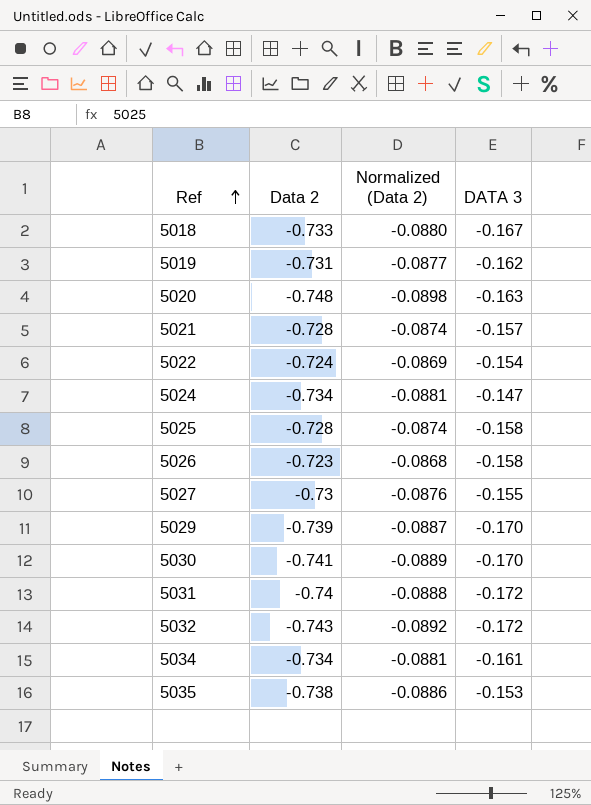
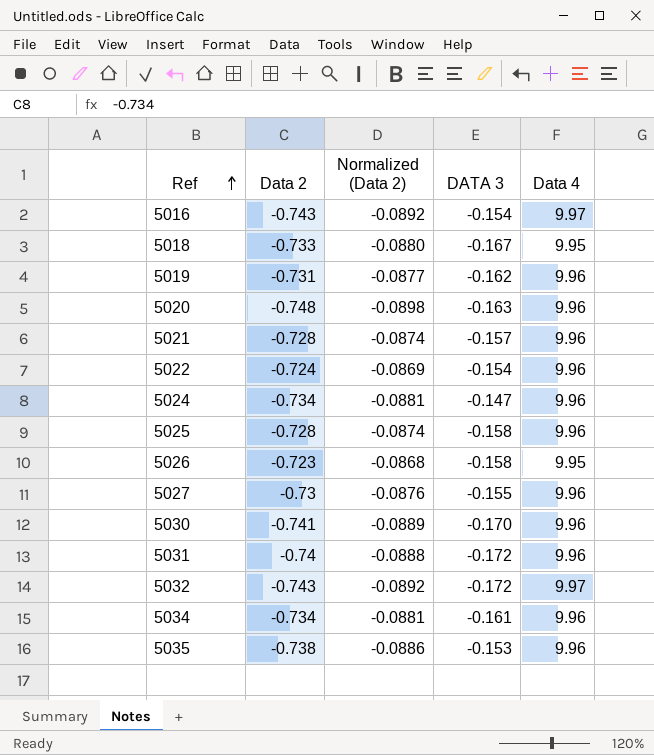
column Data 4 | position: none -> 5
row 5029: -0.739 | -0.0887 | -0.170 -> none
row 5016: none -> -0.743 | -0.0892 | -0.154 | 9.97

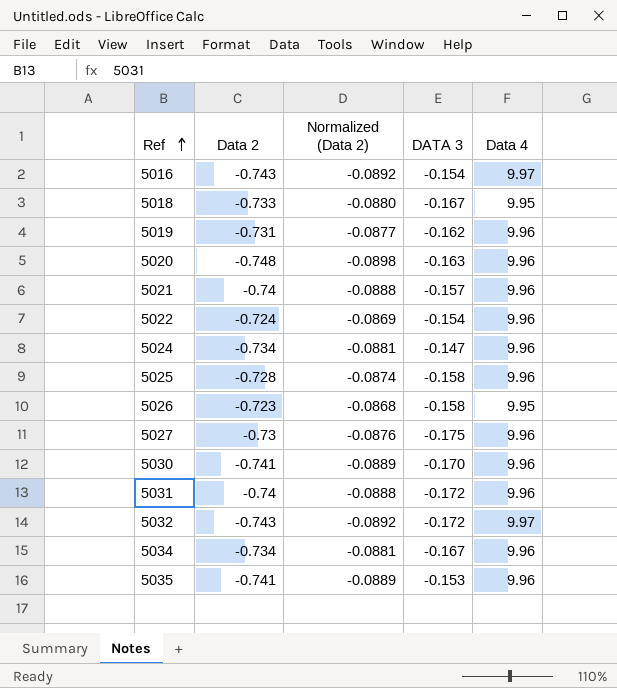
5021 | Data 2: -0.728 -> -0.74
5021 | Normalized (Data 2): -0.0874 -> -0.0888
5027 | DATA 3: -0.155 -> -0.175
5034 | DATA 3: -0.161 -> -0.167
5035 | Data 2: -0.738 -> -0.741
5035 | Normalized (Data 2): -0.0886 -> -0.0889

